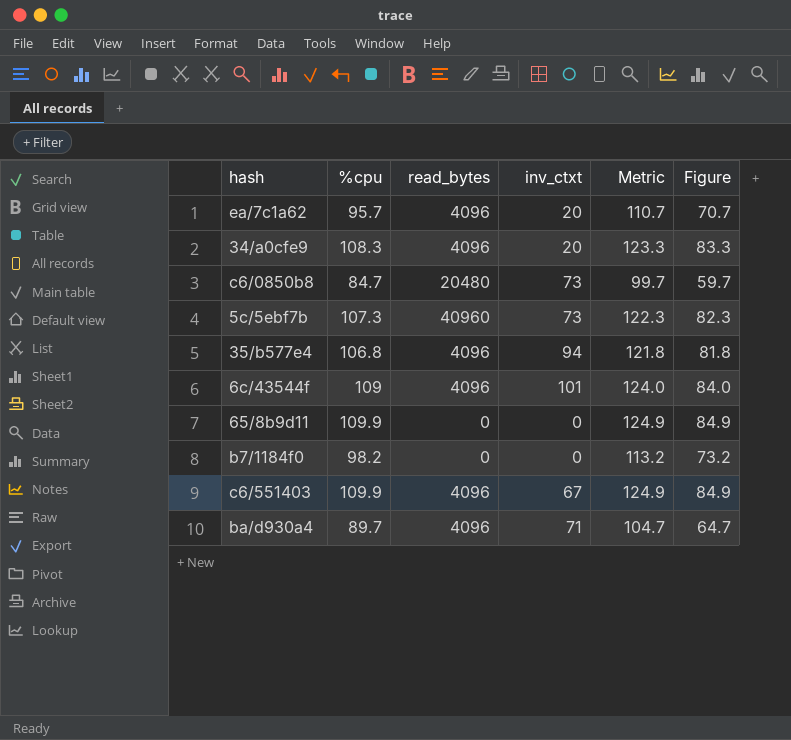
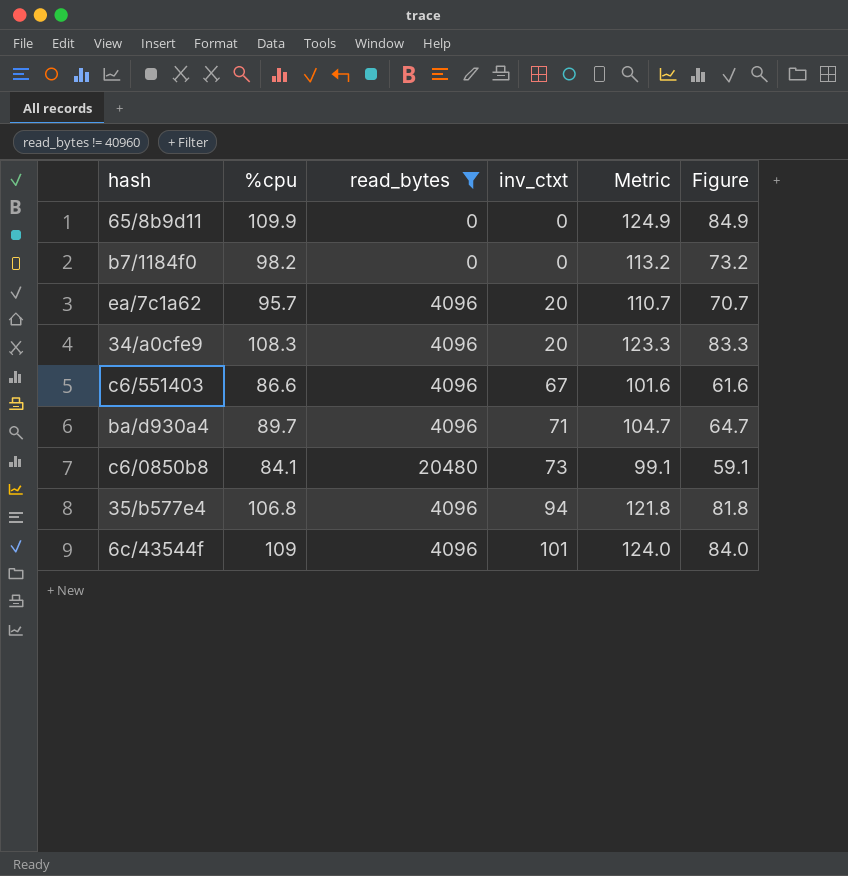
filter: none -> read_bytes != 40960
row order: none -> inv_ctxt ascending
c6/551403 | %cpu: 109.9 -> 86.6
c6/551403 | Metric: 124.9 -> 101.6
c6/551403 | Figure: 84.9 -> 61.6
c6/0850b8 | %cpu: 84.7 -> 84.1
c6/0850b8 | Metric: 99.7 -> 99.1
c6/0850b8 | Figure: 59.7 -> 59.1

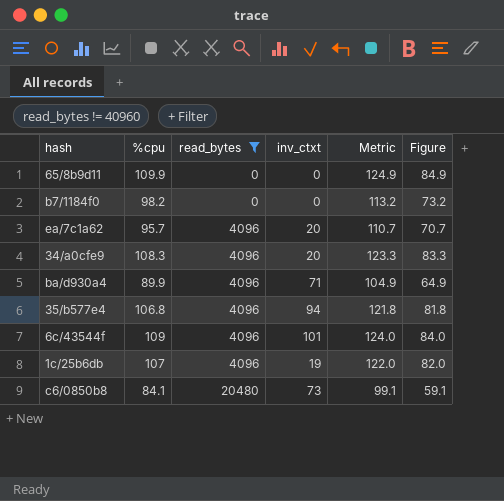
row order: inv_ctxt ascending -> read_bytes ascending
row c6/551403: 86.6 | 4096 | 67 | 101.6 | 61.6 -> none
ba/d930a4 | %cpu: 89.7 -> 89.9
ba/d930a4 | Metric: 104.7 -> 104.9
ba/d930a4 | Figure: 64.7 -> 64.9
row 1c/25b6db: none -> 107 | 4096 | 19 | 122.0 | 82.0

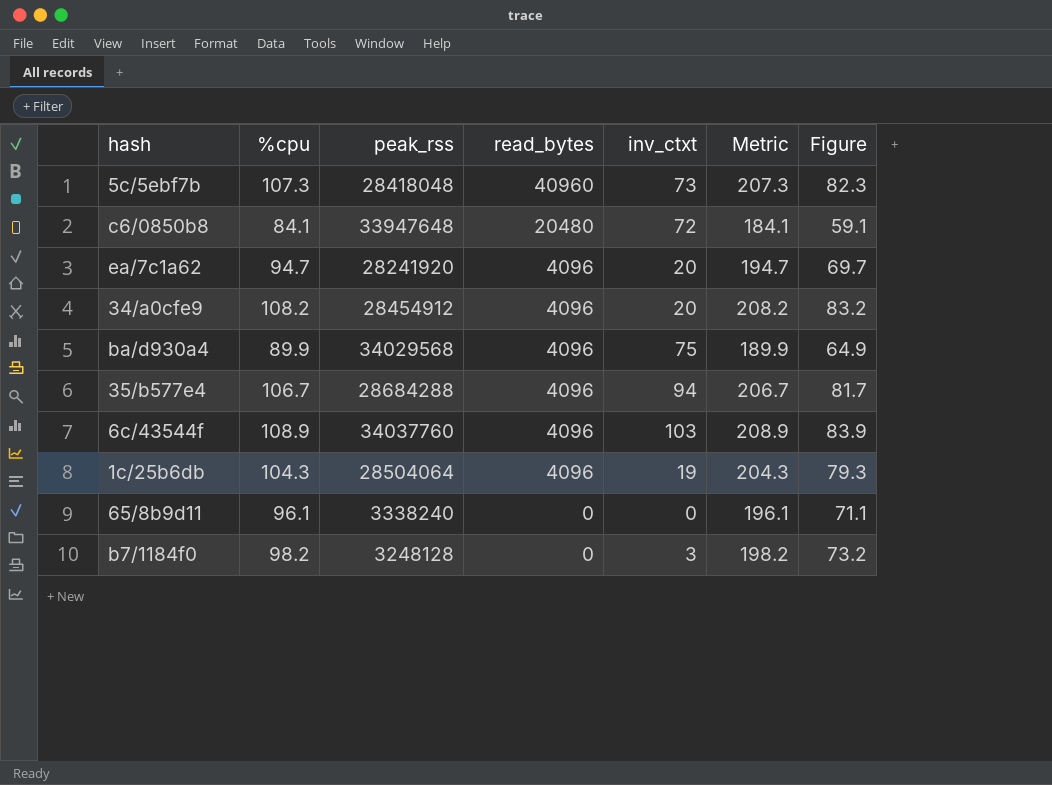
filter: read_bytes != 40960 -> none
row order: read_bytes ascending -> read_bytes descending
column peak_rss | position: none -> 3
column Metric | formula: [%cpu] + 15 -> [%cpu] + 100
c6/0850b8 | inv_ctxt: 73 -> 72
ea/7c1a62 | %cpu: 95.7 -> 94.7
ea/7c1a62 | Figure: 70.7 -> 69.7
34/a0cfe9 | %cpu: 108.3 -> 108.2
34/a0cfe9 | Figure: 83.3 -> 83.2
ba/d930a4 | inv_ctxt: 71 -> 75
35/b577e4 | %cpu: 106.8 -> 106.7
35/b577e4 | Figure: 81.8 -> 81.7
6c/43544f | %cpu: 109 -> 108.9
6c/43544f | inv_ctxt: 101 -> 103
6c/43544f | Figure: 84.0 -> 83.9
1c/25b6db | %cpu: 107 -> 104.3
1c/25b6db | Figure: 82.0 -> 79.3
65/8b9d11 | %cpu: 109.9 -> 96.1
65/8b9d11 | Figure: 84.9 -> 71.1
b7/1184f0 | inv_ctxt: 0 -> 3

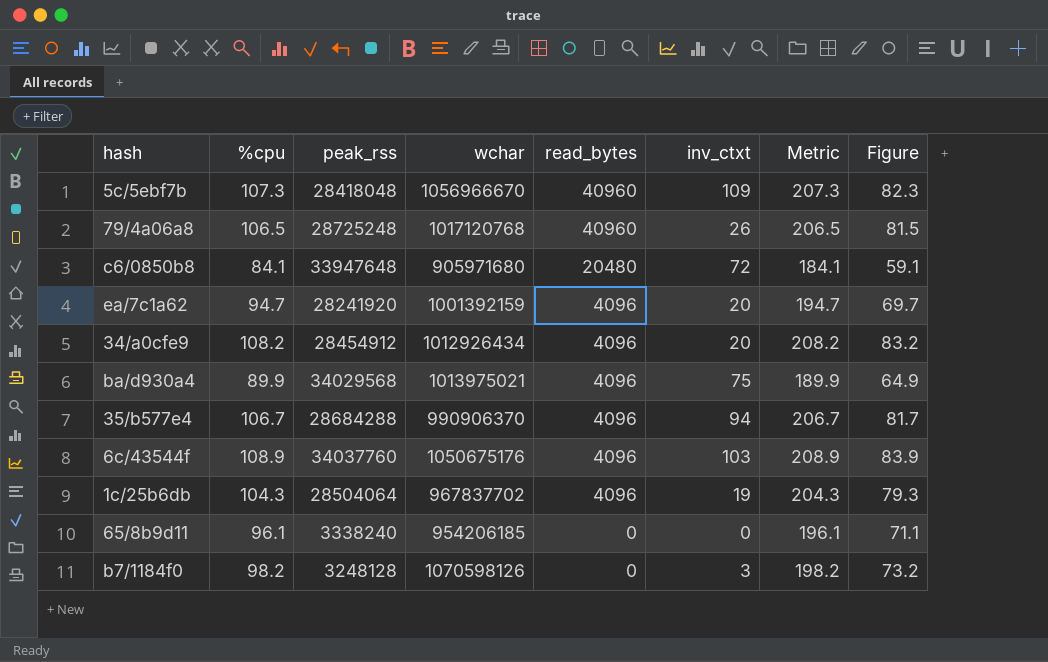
column wchar | position: none -> 4
5c/5ebf7b | inv_ctxt: 73 -> 109
row 79/4a06a8: none -> 106.5 | 28725248 | 1017120768 | 40960 | 26 | 206.5 | 81.5

